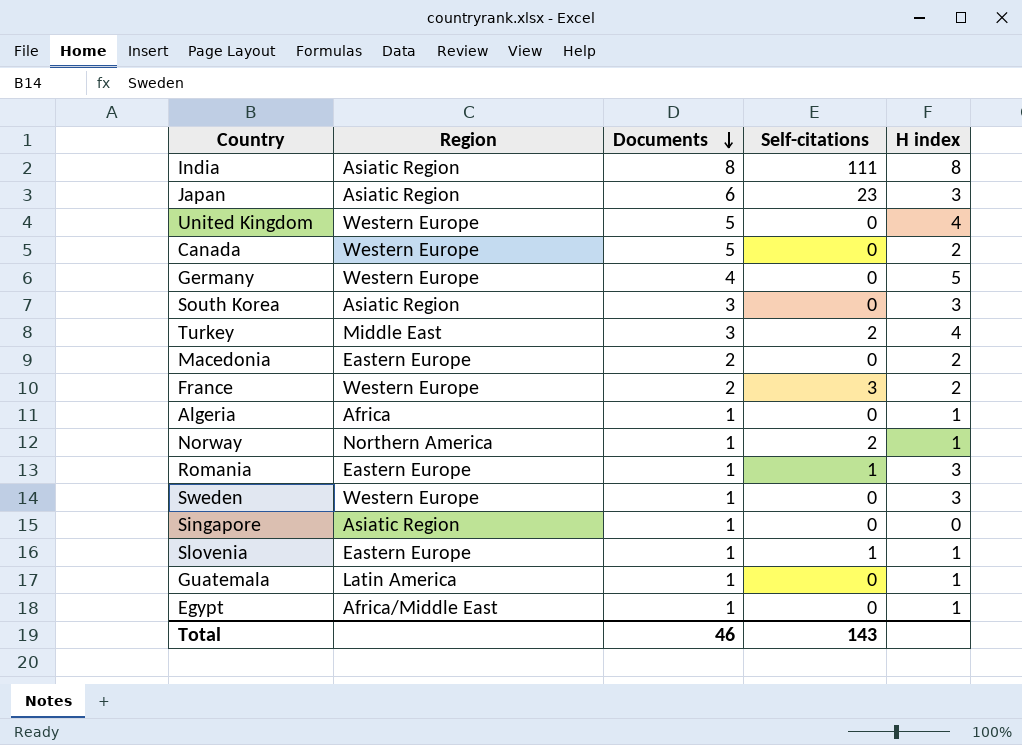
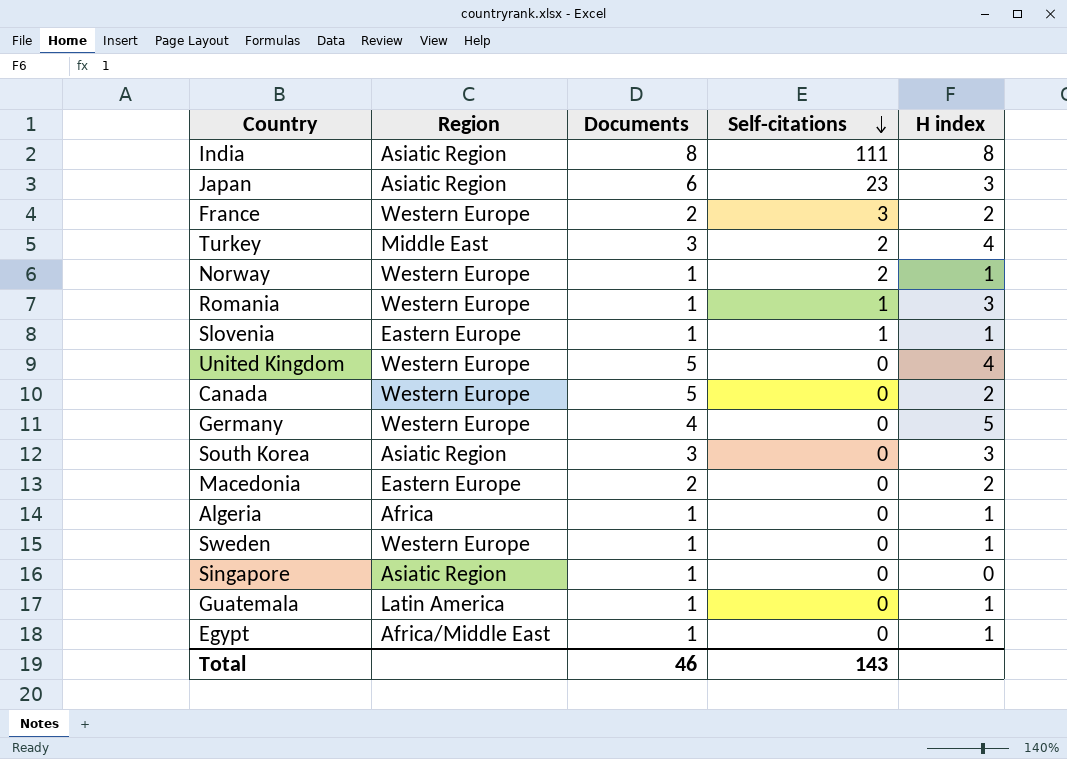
row order: Documents descending -> Self-citations descending
Norway | Region: Northern America -> Western Europe
Romania | Region: Eastern Europe -> Western Europe
Sweden | H index: 3 -> 1

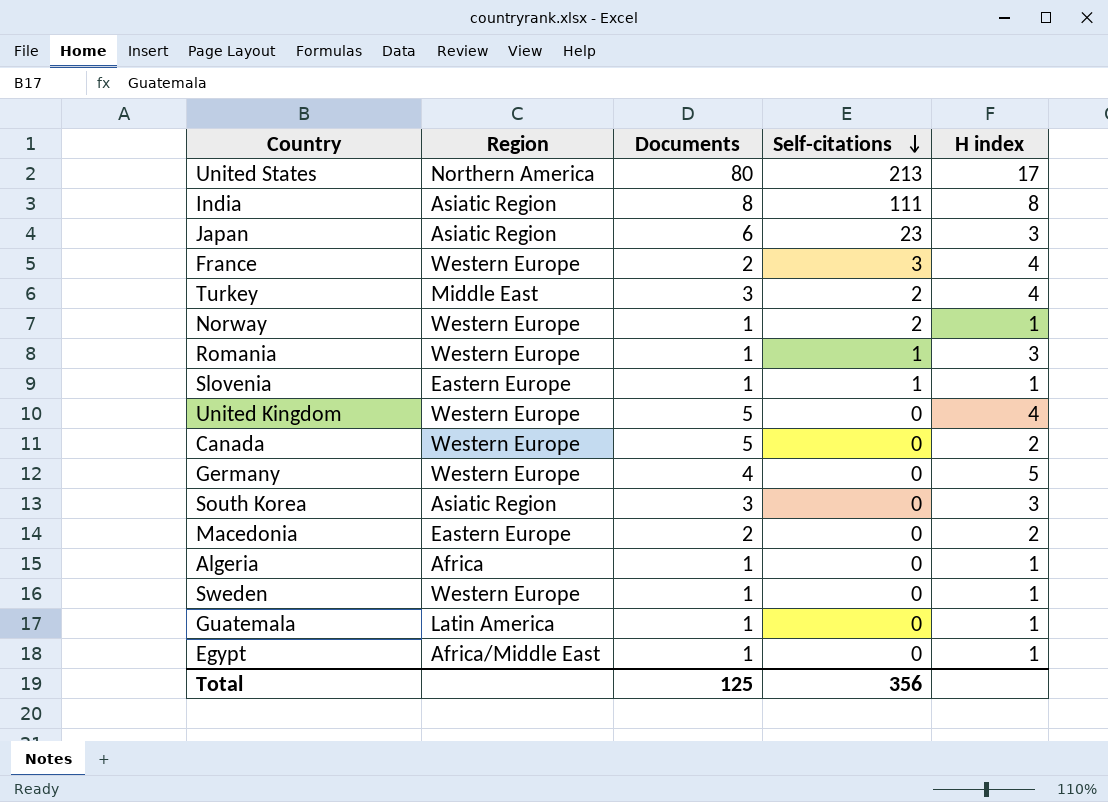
row Singapore: Asiatic Region | 1 | 0 | 0 -> none
row United States: none -> Northern America | 80 | 213 | 17
France | H index: 2 -> 4
Total | Documents: 46 -> 125
Total | Self-citations: 143 -> 356

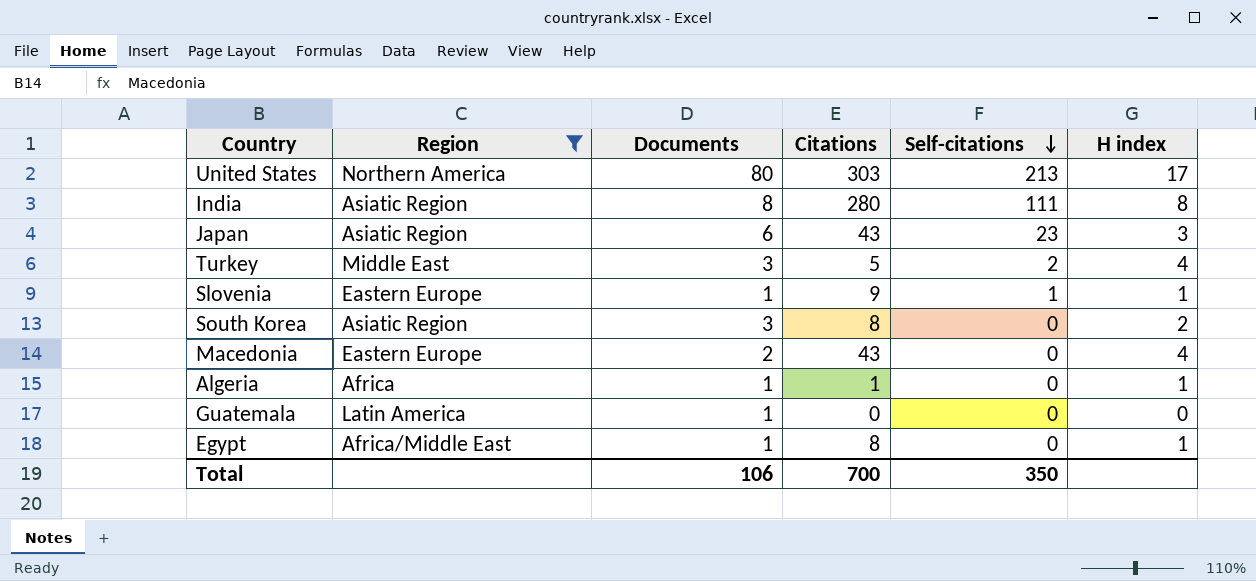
filter: none -> Region != Western Europe
column Citations | position: none -> 4
South Korea | H index: 3 -> 2
Macedonia | H index: 2 -> 4
Guatemala | H index: 1 -> 0
Total | Documents: 125 -> 106
Total | Self-citations: 356 -> 350

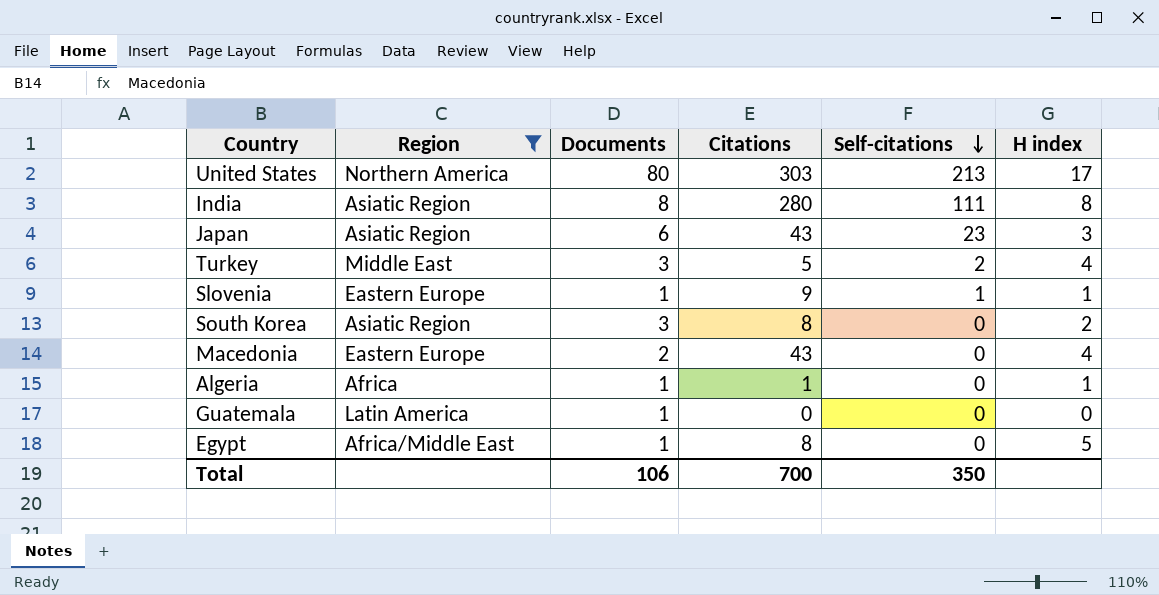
Egypt | H index: 1 -> 5

